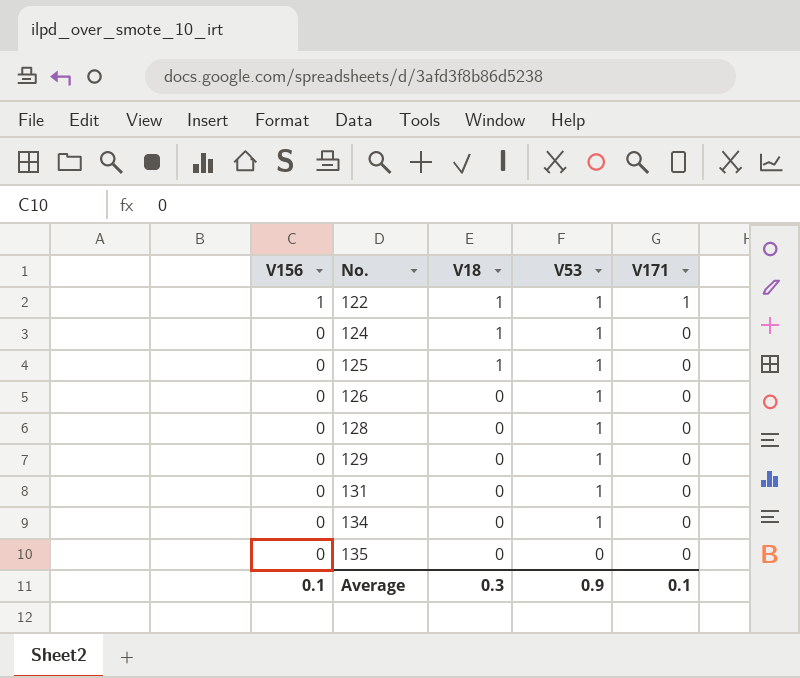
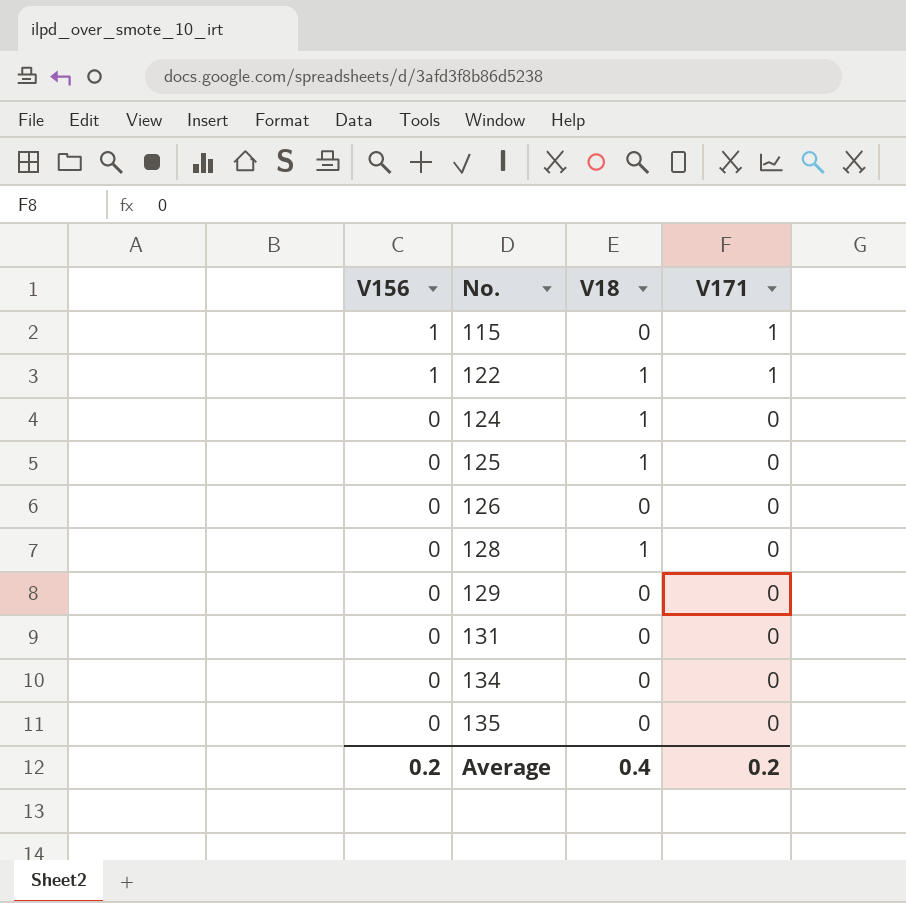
column V53 | position: 4 -> none
row 115: none -> 1 | 0 | 1
128 | V18: 0 -> 1
Average | V156: 0.1 -> 0.2
Average | V18: 0.3 -> 0.4
Average | V171: 0.1 -> 0.2

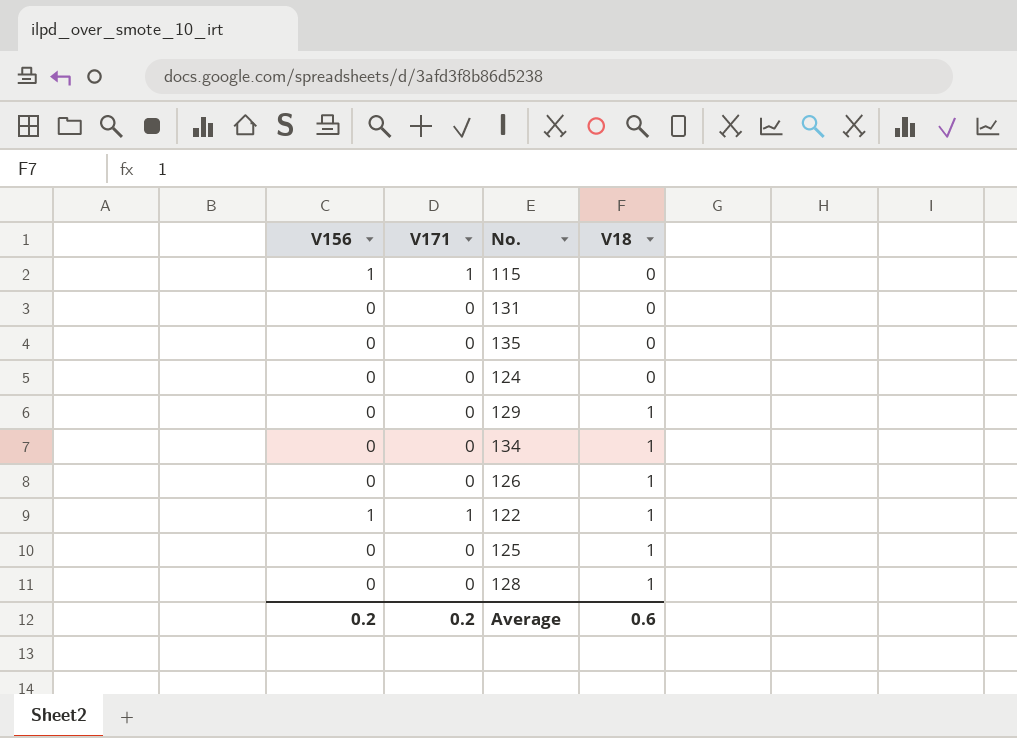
row order: V156 descending -> V18 ascending
column V171 | position: 4 -> 2
124 | V18: 1 -> 0
129 | V18: 0 -> 1
134 | V18: 0 -> 1
126 | V18: 0 -> 1
Average | V18: 0.4 -> 0.6

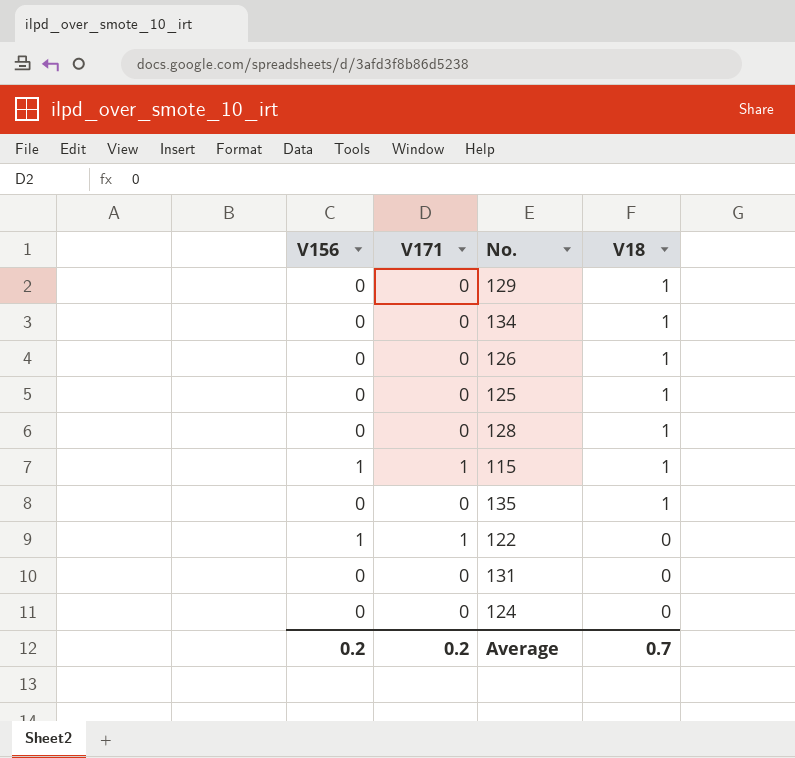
row order: V18 ascending -> V18 descending
115 | V18: 0 -> 1
135 | V18: 0 -> 1
122 | V18: 1 -> 0
Average | V18: 0.6 -> 0.7

